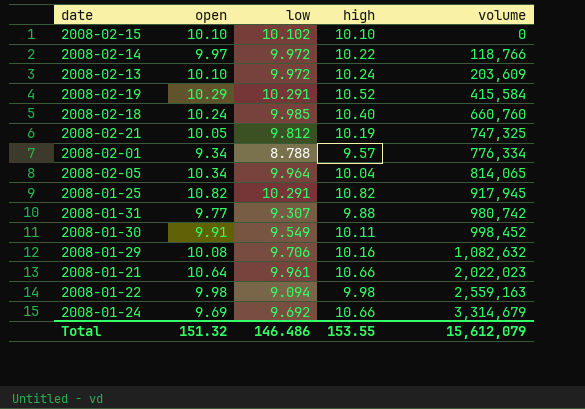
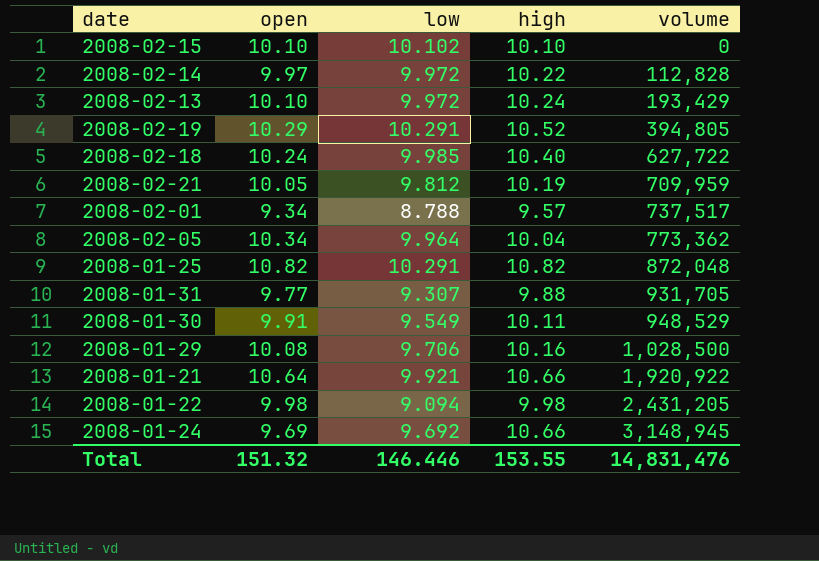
2008-02-14 | volume: 118,766 -> 112,828
2008-02-13 | volume: 203,609 -> 193,429
2008-02-19 | volume: 415,584 -> 394,805
2008-02-18 | volume: 660,760 -> 627,722
2008-02-21 | volume: 747,325 -> 709,959
2008-02-01 | volume: 776,334 -> 737,517
2008-02-05 | volume: 814,065 -> 773,362
2008-01-25 | volume: 917,945 -> 872,048
2008-01-31 | volume: 980,742 -> 931,705
2008-01-30 | volume: 998,452 -> 948,529
2008-01-29 | volume: 1,082,632 -> 1,028,500
2008-01-21 | low: 9.961 -> 9.921
2008-01-21 | volume: 2,022,023 -> 1,920,922
2008-01-22 | volume: 2,559,163 -> 2,431,205
2008-01-24 | volume: 3,314,679 -> 3,148,945
Total | low: 146.486 -> 146.446
Total | volume: 15,612,079 -> 14,831,476

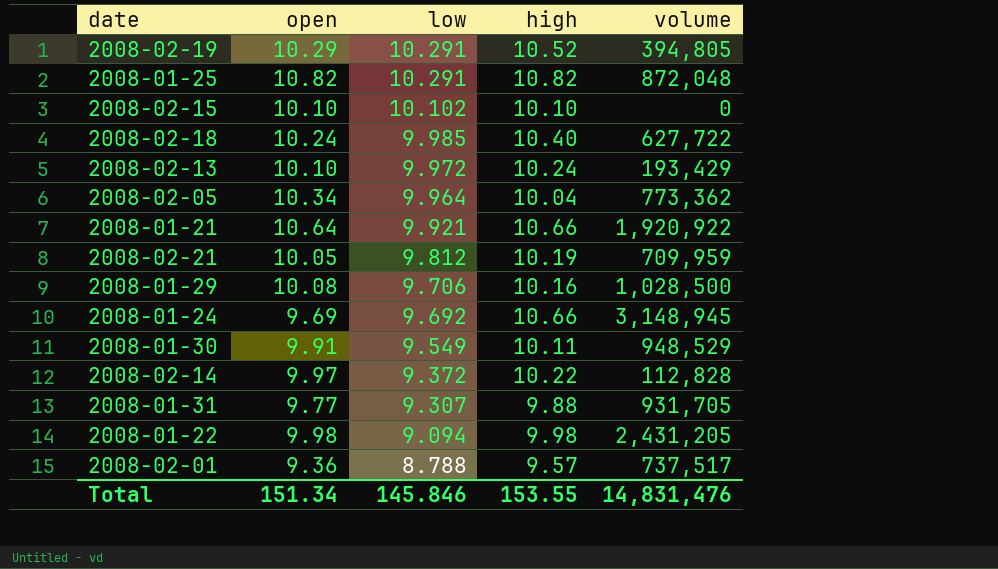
row order: volume ascending -> low descending
2008-02-14 | low: 9.972 -> 9.372
2008-02-01 | open: 9.34 -> 9.36
Total | open: 151.32 -> 151.34
Total | low: 146.446 -> 145.846

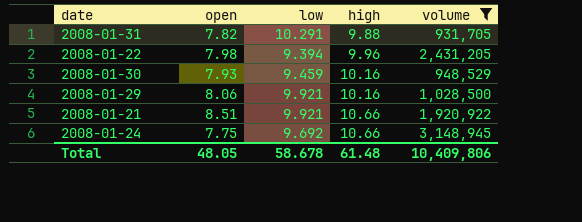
filter: none -> volume >= 931,705
row order: low descending -> high ascending
2008-01-31 | open: 9.77 -> 7.82
2008-01-31 | low: 9.307 -> 10.291
2008-01-22 | open: 9.98 -> 7.98
2008-01-22 | low: 9.094 -> 9.394
2008-01-22 | high: 9.98 -> 9.96
2008-01-30 | open: 9.91 -> 7.93
2008-01-30 | low: 9.549 -> 9.459
2008-01-30 | high: 10.11 -> 10.16
2008-01-29 | open: 10.08 -> 8.06
2008-01-29 | low: 9.706 -> 9.921
2008-01-21 | open: 10.64 -> 8.51
2008-01-24 | open: 9.69 -> 7.75
Total | open: 151.34 -> 48.05
Total | low: 145.846 -> 58.678
Total | high: 153.55 -> 61.48
Total | volume: 14,831,476 -> 10,409,806

